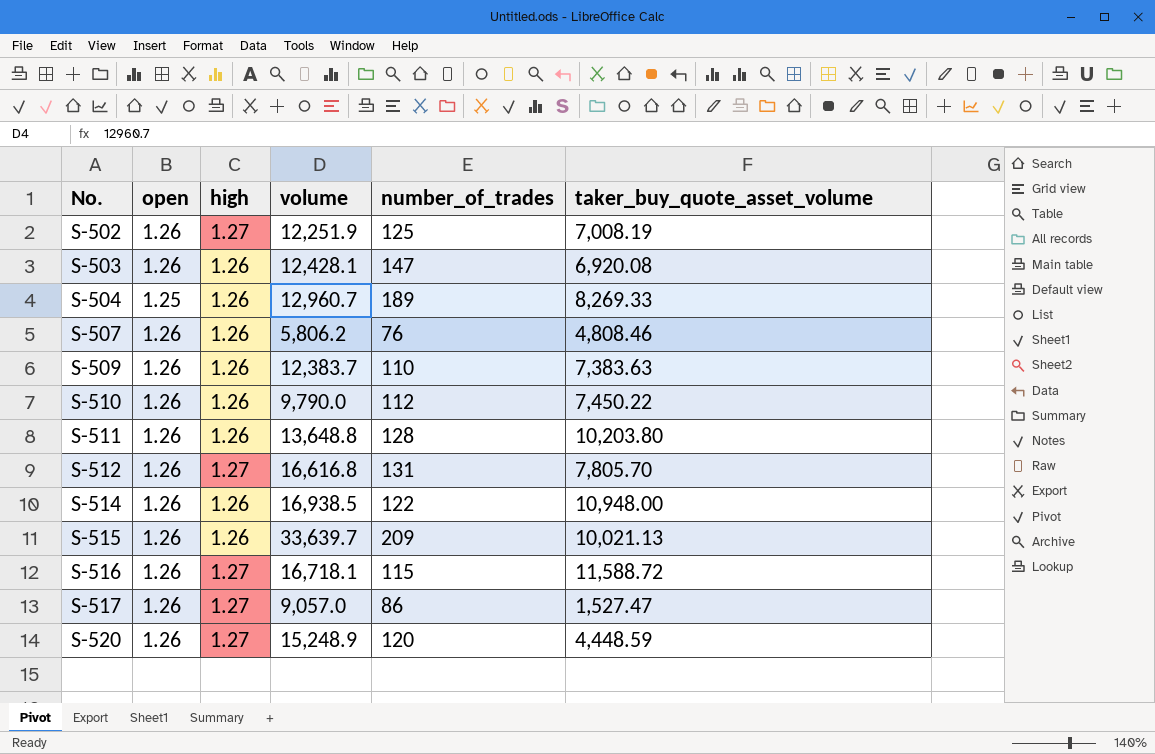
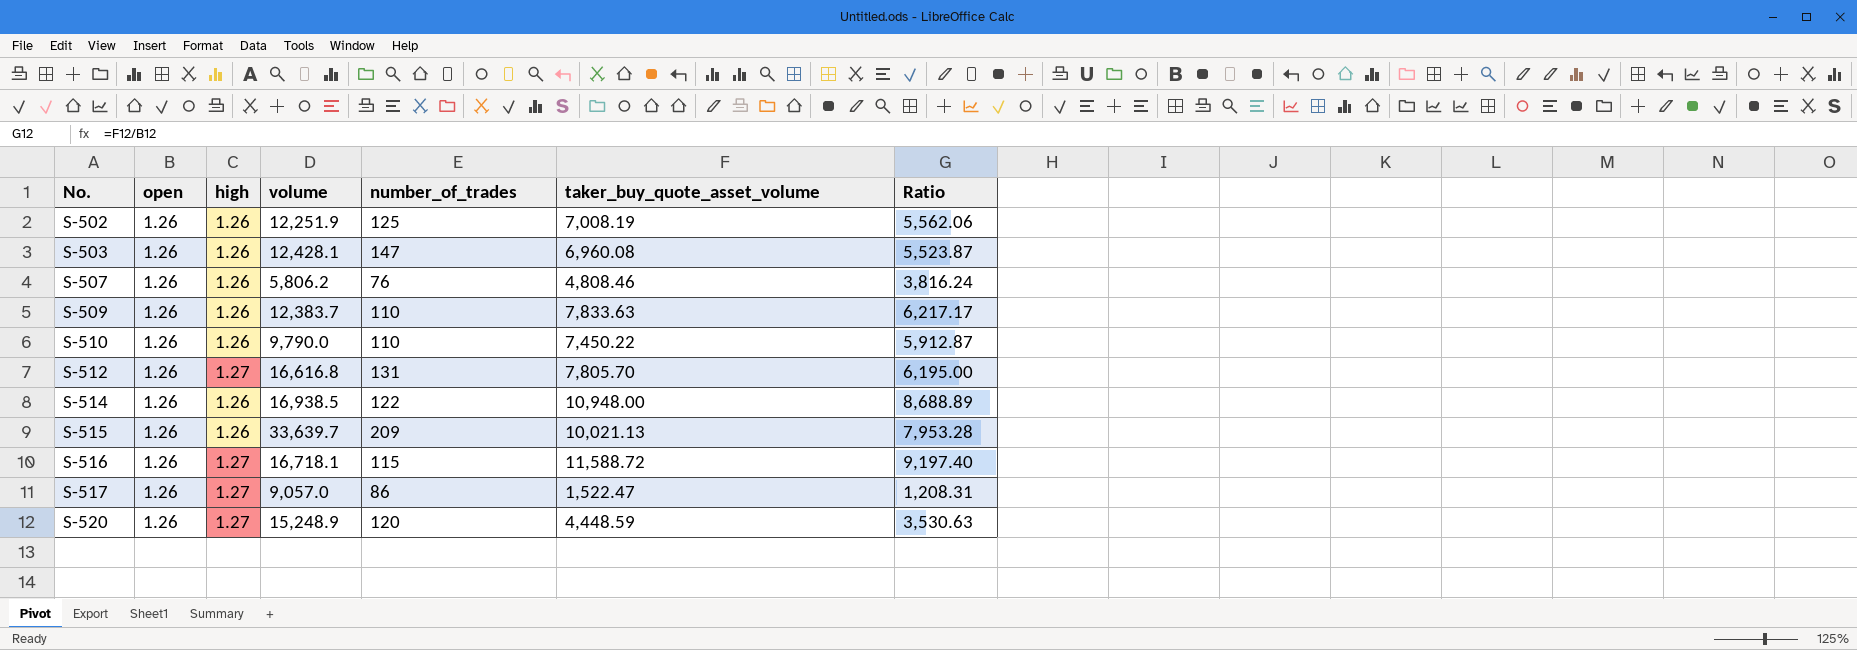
column Ratio | formula: none -> [taker_buy_quote_asset_volume] / [open]
row S-504: 1.25 | 1.26 | 12,960.7 | 189 | 8,269.33 -> none
row S-511: 1.26 | 1.26 | 13,648.8 | 128 | 10,203.80 -> none
S-502 | high: 1.27 -> 1.26
S-503 | taker_buy_quote_asset_volume: 6,920.08 -> 6,960.08
S-509 | taker_buy_quote_asset_volume: 7,383.63 -> 7,833.63
S-510 | number_of_trades: 112 -> 110
S-517 | taker_buy_quote_asset_volume: 1,527.47 -> 1,522.47

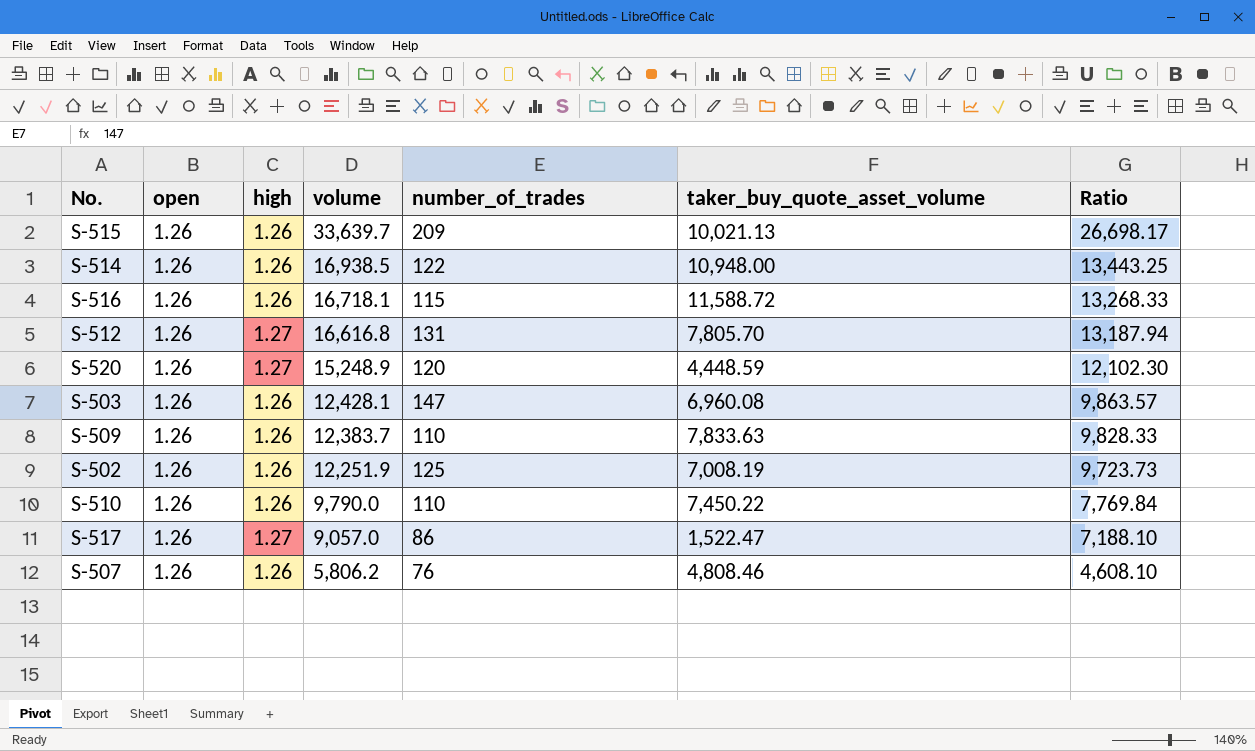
row order: No. ascending -> volume descending
column Ratio | formula: [taker_buy_quote_asset_volume] / [open] -> [volume] / [open]
S-516 | high: 1.27 -> 1.26

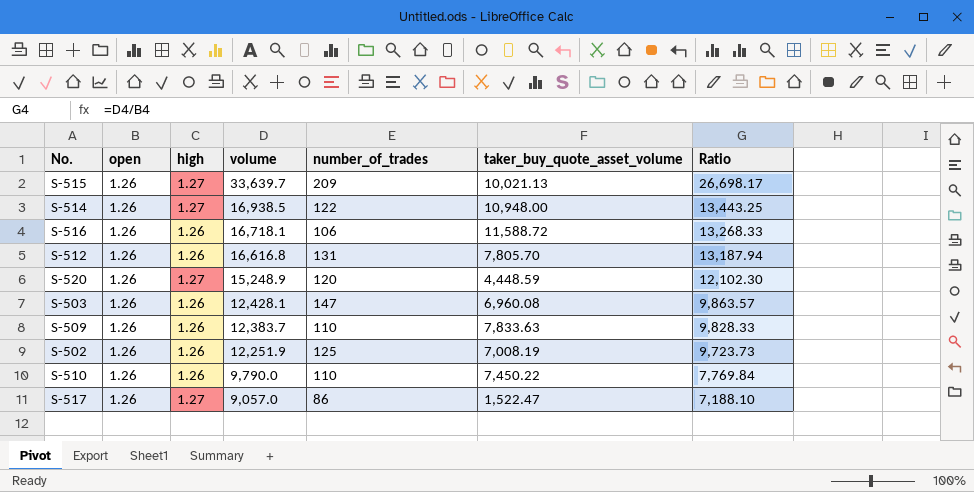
row S-507: 1.26 | 1.26 | 5,806.2 | 76 | 4,808.46 | 4,608.10 -> none
S-515 | high: 1.26 -> 1.27
S-514 | high: 1.26 -> 1.27
S-516 | number_of_trades: 115 -> 106
S-512 | high: 1.27 -> 1.26

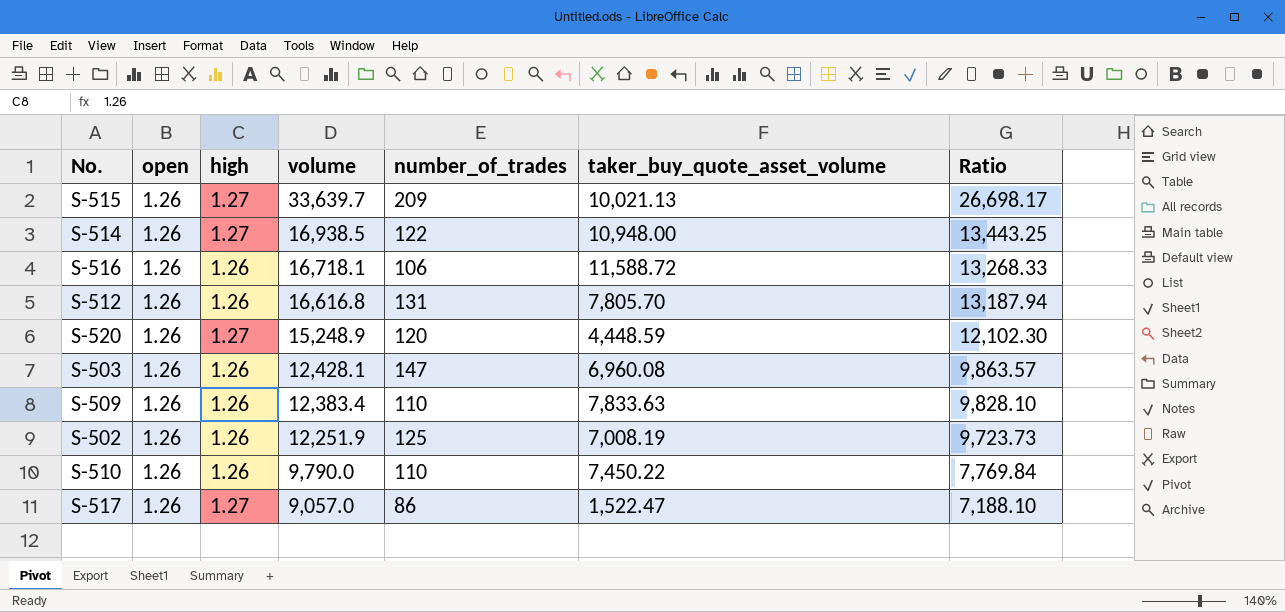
S-509 | volume: 12,383.7 -> 12,383.4
S-509 | Ratio: 9,828.33 -> 9,828.10

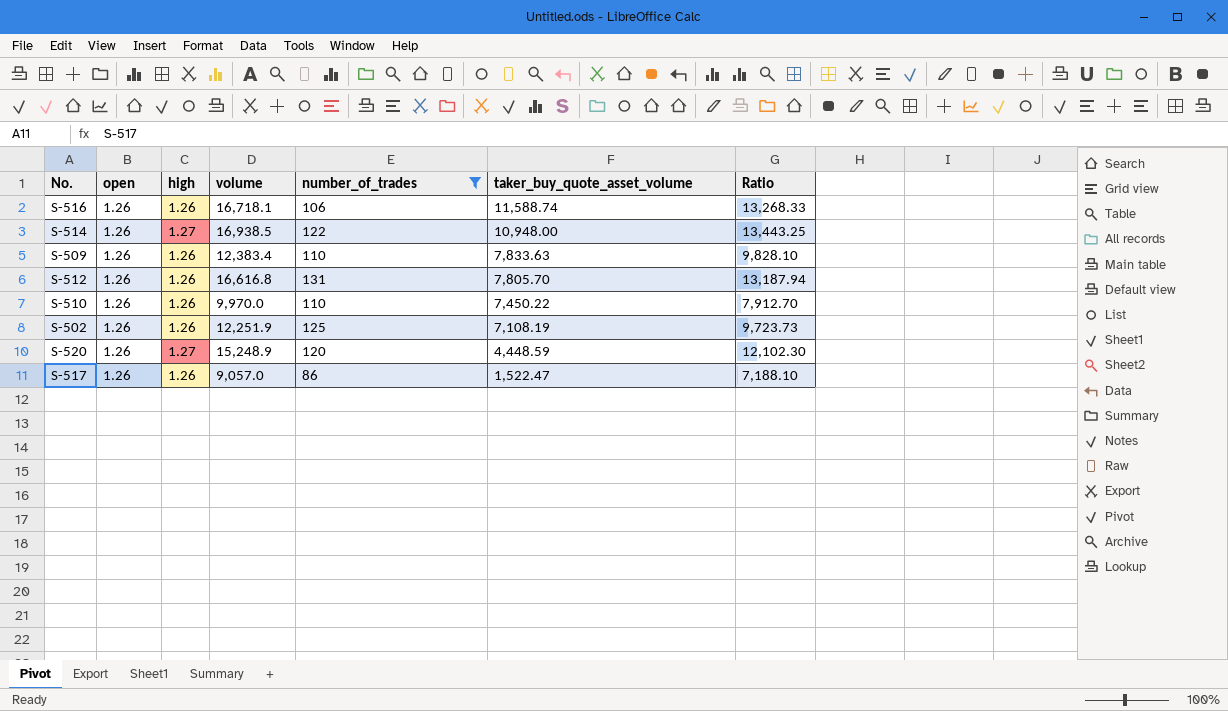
filter: none -> number_of_trades <= 131
row order: volume descending -> taker_buy_quote_asset_volume descending
S-516 | taker_buy_quote_asset_volume: 11,588.72 -> 11,588.74
S-510 | volume: 9,790.0 -> 9,970.0
S-510 | Ratio: 7,769.84 -> 7,912.70
S-502 | taker_buy_quote_asset_volume: 7,008.19 -> 7,108.19
S-517 | high: 1.27 -> 1.26

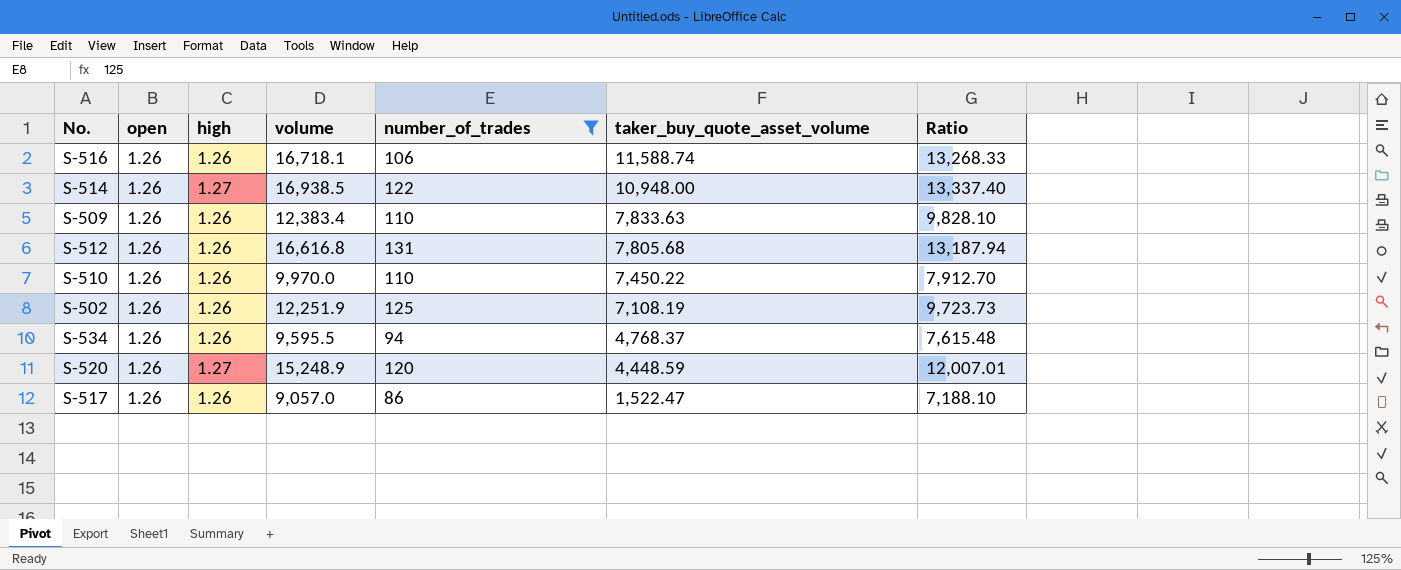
column Ratio | formula: [volume] / [open] -> [volume] / [high]
S-512 | taker_buy_quote_asset_volume: 7,805.70 -> 7,805.68
row S-534: none -> 1.26 | 1.26 | 9,595.5 | 94 | 4,768.37 | 7,615.48

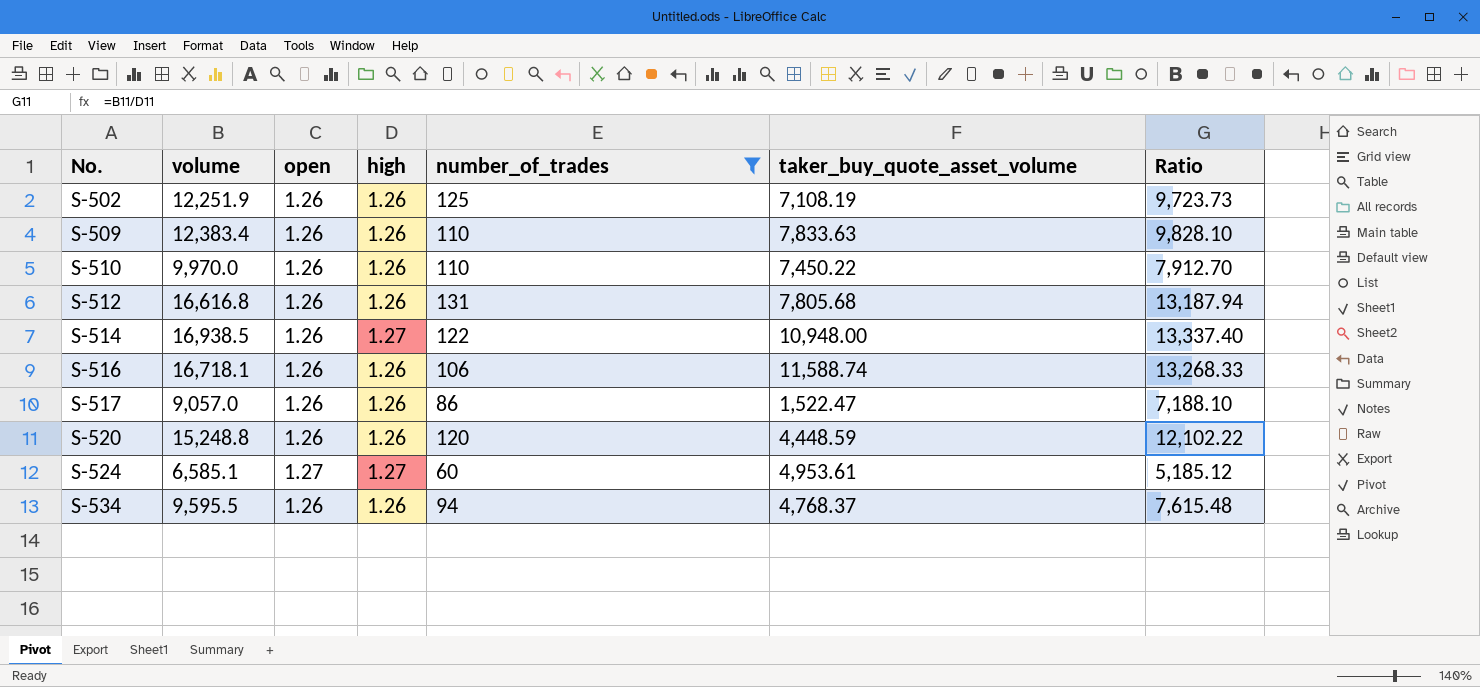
row order: taker_buy_quote_asset_volume descending -> No. ascending
column volume | position: 4 -> 2
S-520 | volume: 15,248.9 -> 15,248.8
S-520 | high: 1.27 -> 1.26
S-520 | Ratio: 12,007.01 -> 12,102.22
row S-524: none -> 6,585.1 | 1.27 | 1.27 | 60 | 4,953.61 | 5,185.12

